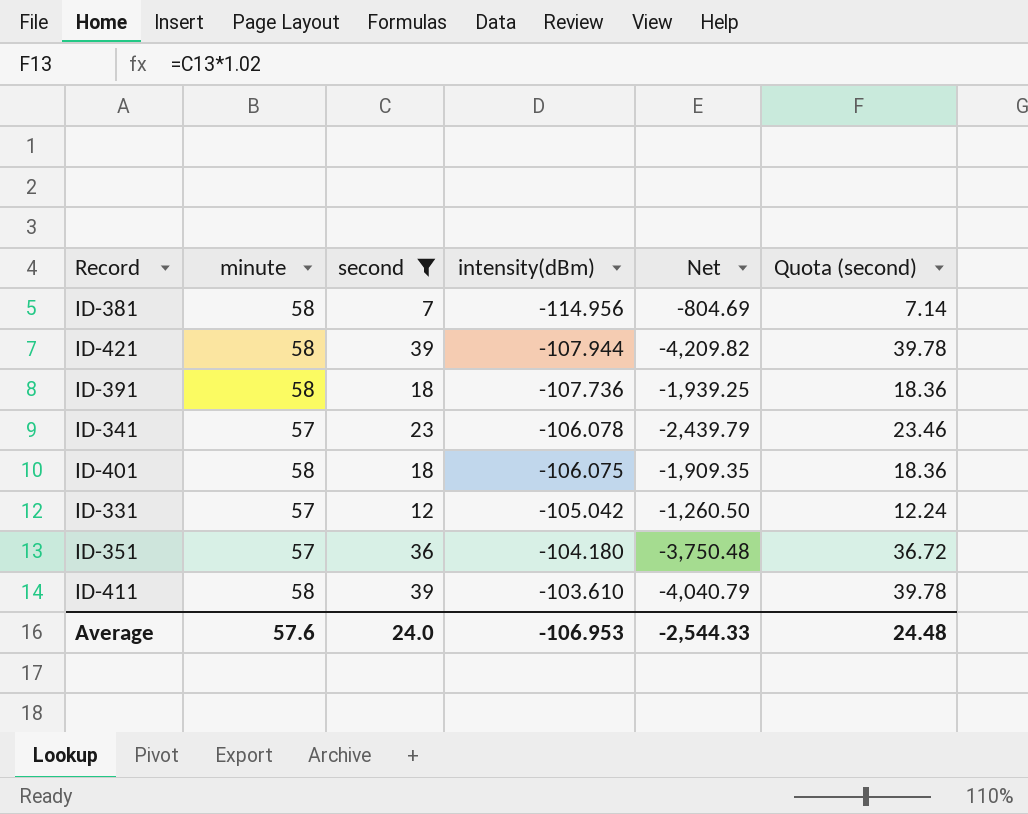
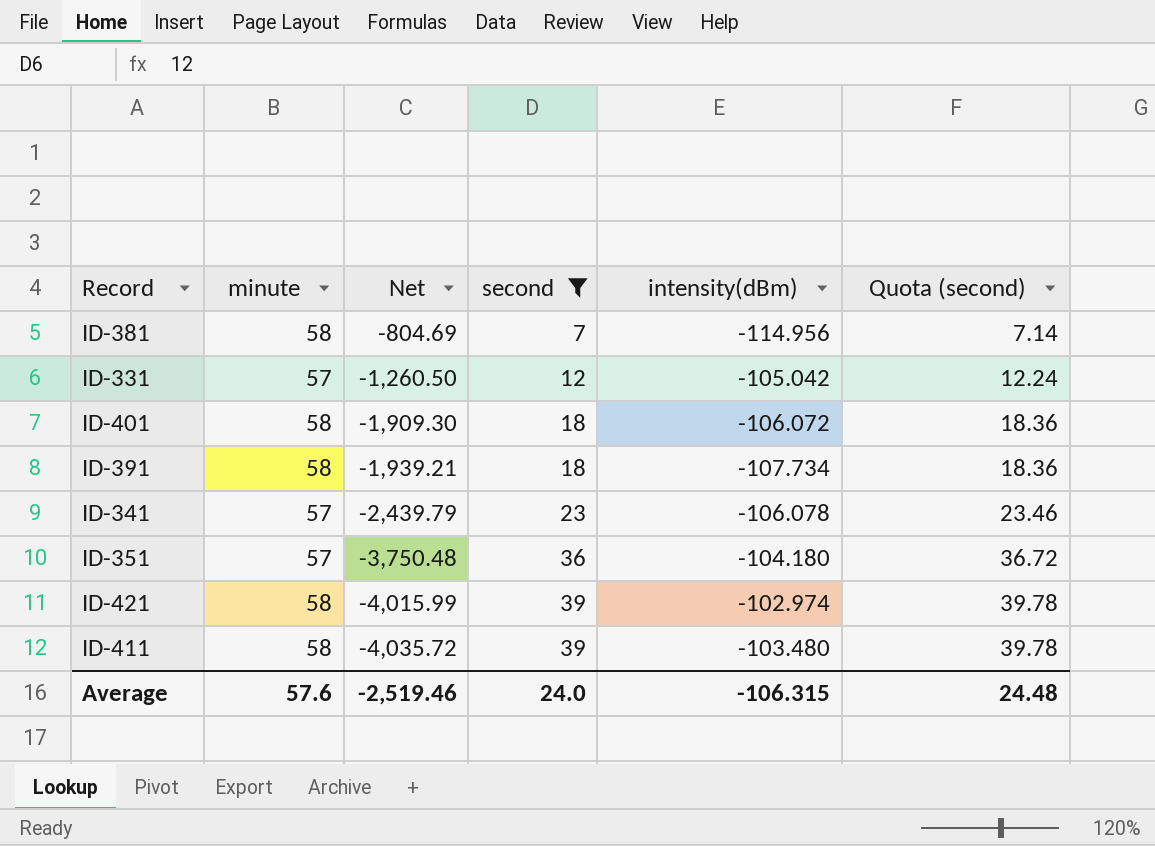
row order: intensity(dBm) ascending -> Net descending
column Net | position: 5 -> 3
ID-401 | Net: -1,909.35 -> -1,909.30
ID-401 | intensity(dBm): -106.075 -> -106.072
ID-391 | Net: -1,939.25 -> -1,939.21
ID-391 | intensity(dBm): -107.736 -> -107.734
ID-421 | Net: -4,209.82 -> -4,015.99
ID-421 | intensity(dBm): -107.944 -> -102.974
ID-411 | Net: -4,040.79 -> -4,035.72
ID-411 | intensity(dBm): -103.610 -> -103.480
Average | Net: -2,544.33 -> -2,519.46
Average | intensity(dBm): -106.953 -> -106.315

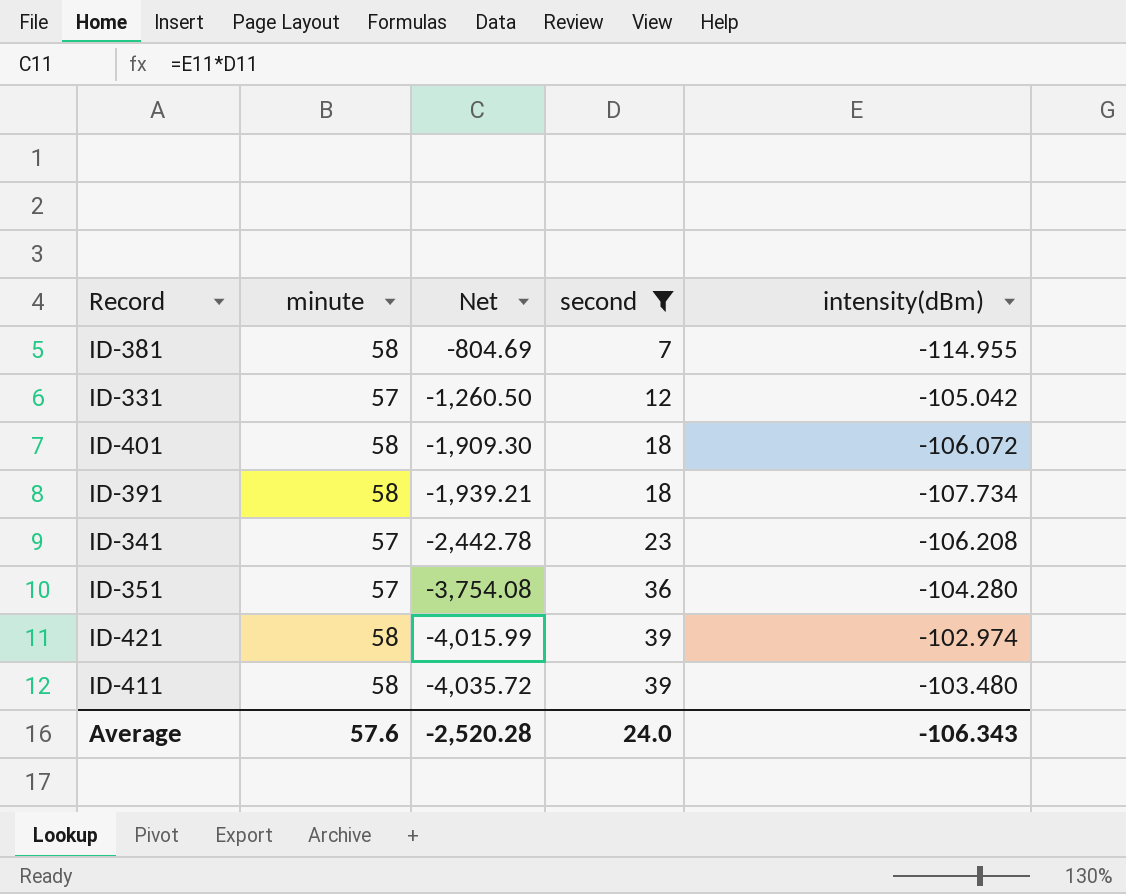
column Quota (second) | formula: [second] * 1.02 -> none
ID-381 | intensity(dBm): -114.956 -> -114.955
ID-341 | Net: -2,439.79 -> -2,442.78
ID-341 | intensity(dBm): -106.078 -> -106.208
ID-351 | Net: -3,750.48 -> -3,754.08
ID-351 | intensity(dBm): -104.180 -> -104.280
Average | Net: -2,519.46 -> -2,520.28
Average | intensity(dBm): -106.315 -> -106.343

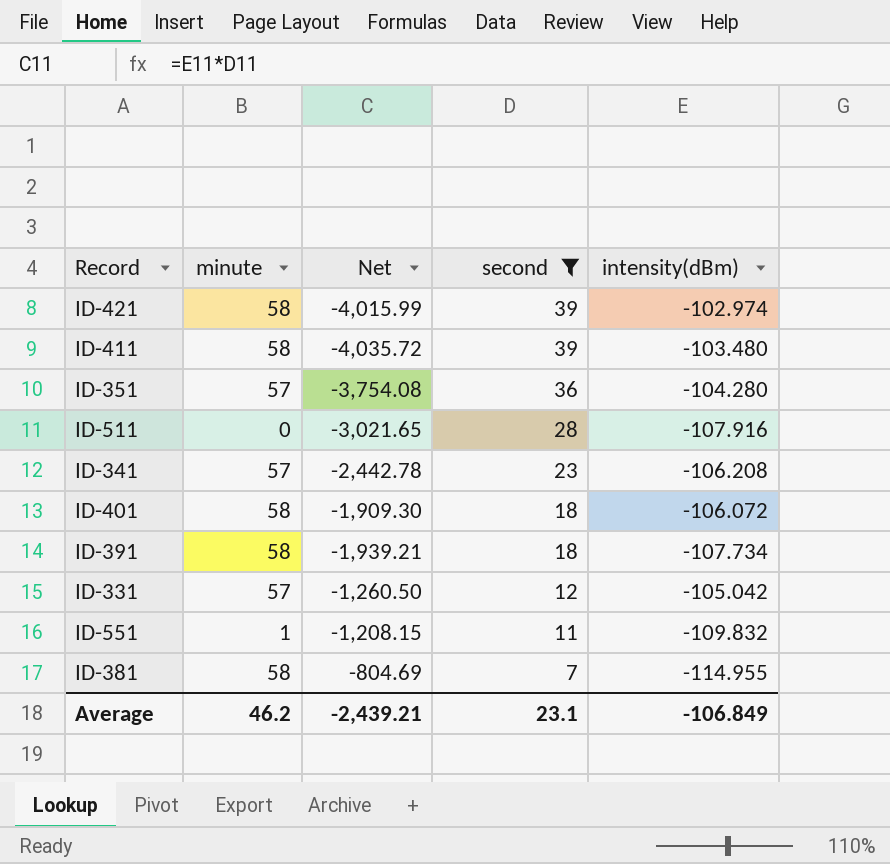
row order: Net descending -> second descending
row ID-511: none -> 0 | -3,021.65 | 28 | -107.916
row ID-551: none -> 1 | -1,208.15 | 11 | -109.832
Average | minute: 57.6 -> 46.2
Average | Net: -2,520.28 -> -2,439.21
Average | second: 24.0 -> 23.1
Average | intensity(dBm): -106.343 -> -106.849

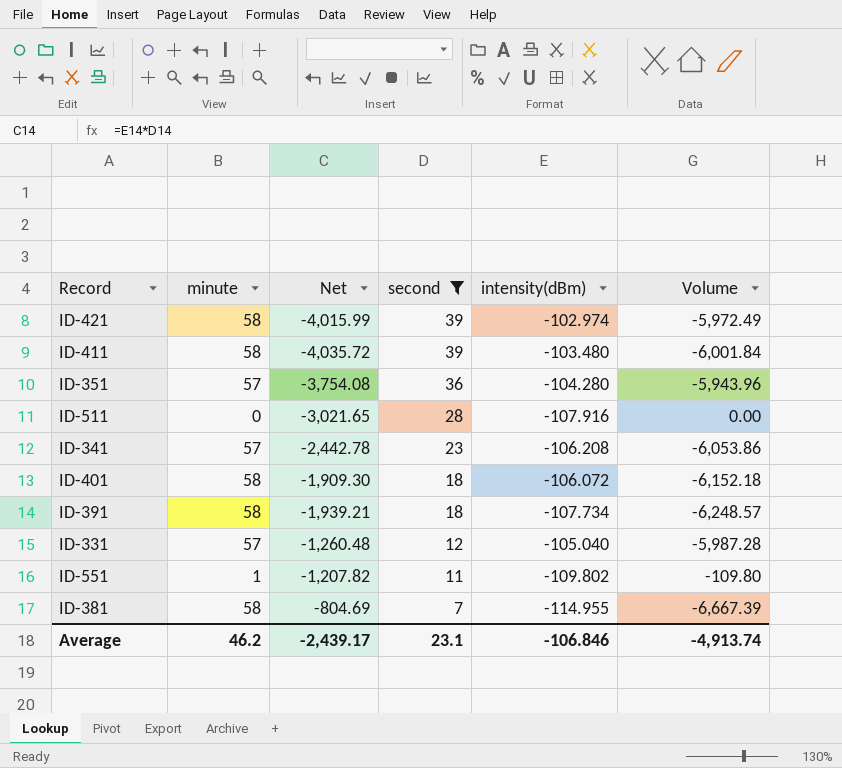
column Volume | formula: none -> [minute] * [intensity(dBm)]
ID-331 | Net: -1,260.50 -> -1,260.48
ID-331 | intensity(dBm): -105.042 -> -105.040
ID-551 | Net: -1,208.15 -> -1,207.82
ID-551 | intensity(dBm): -109.832 -> -109.802
Average | Net: -2,439.21 -> -2,439.17
Average | intensity(dBm): -106.849 -> -106.846

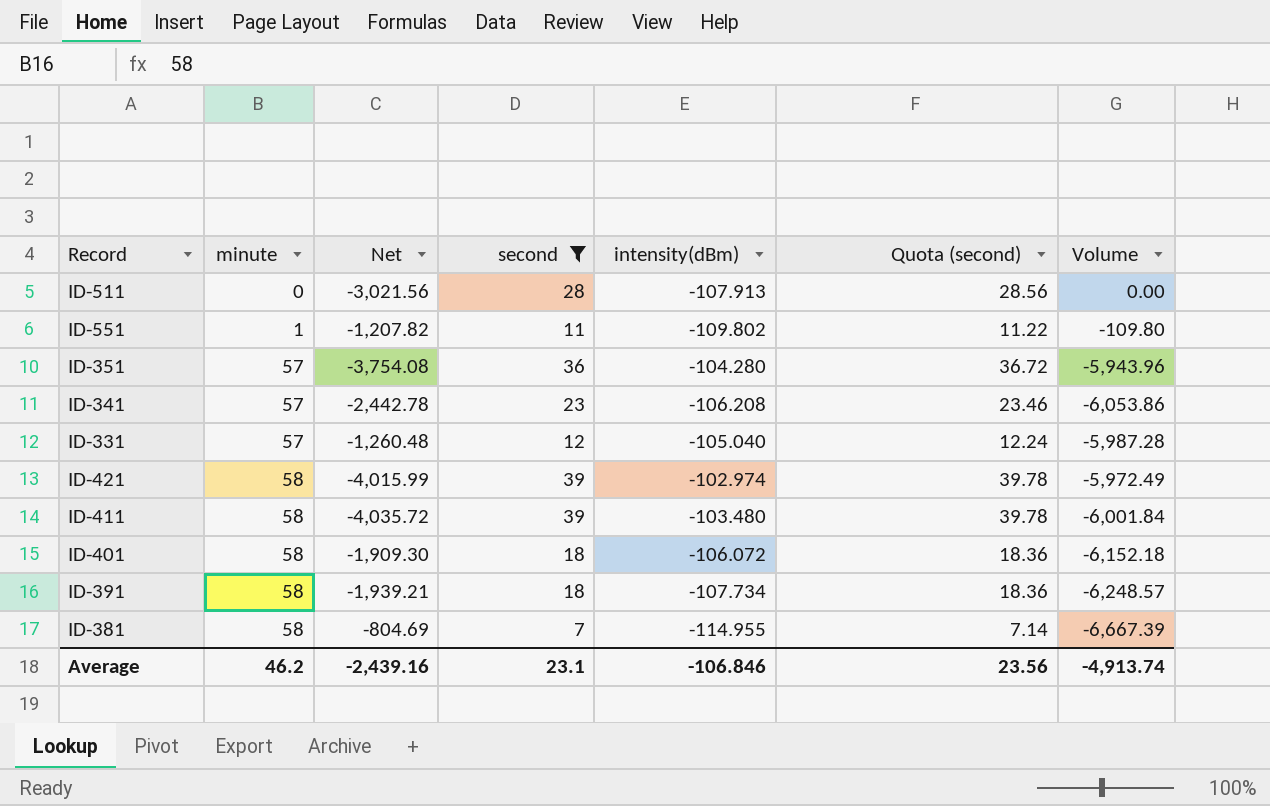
row order: second descending -> minute ascending
column Quota (second) | formula: none -> [second] * 1.02
ID-511 | Net: -3,021.65 -> -3,021.56
ID-511 | intensity(dBm): -107.916 -> -107.913
Average | Net: -2,439.17 -> -2,439.16

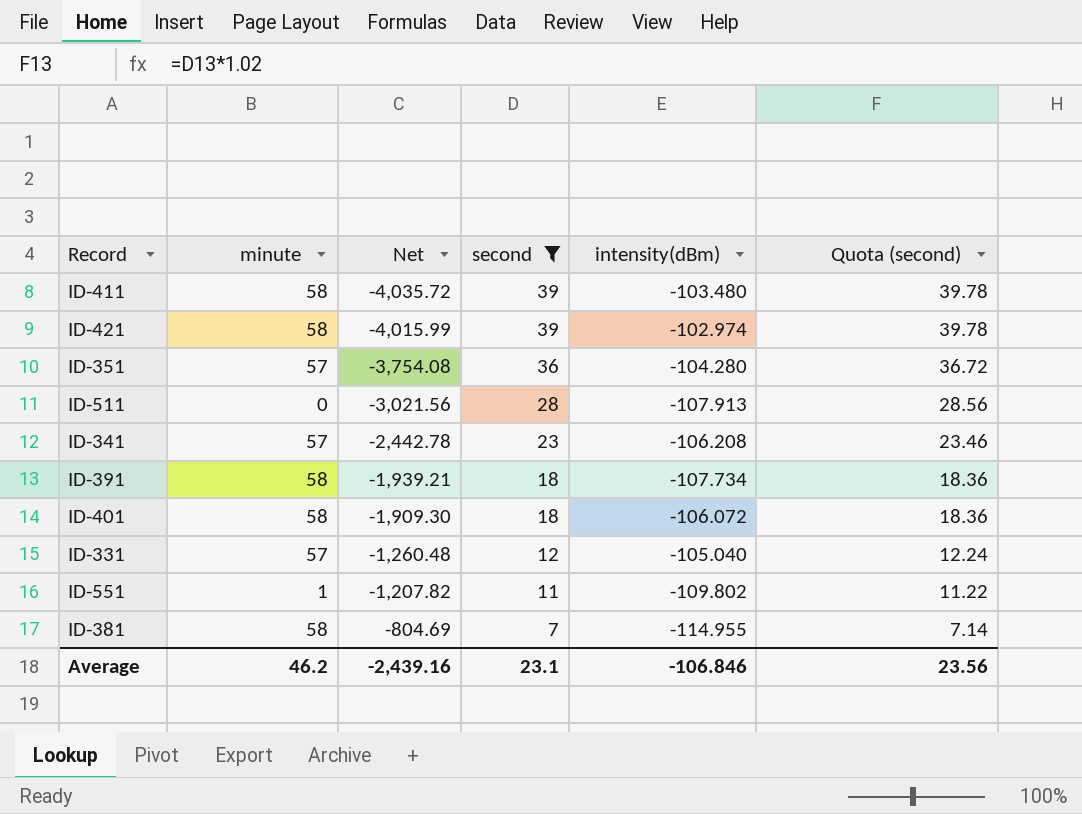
row order: minute ascending -> Net ascending
column Volume | formula: [minute] * [intensity(dBm)] -> none

